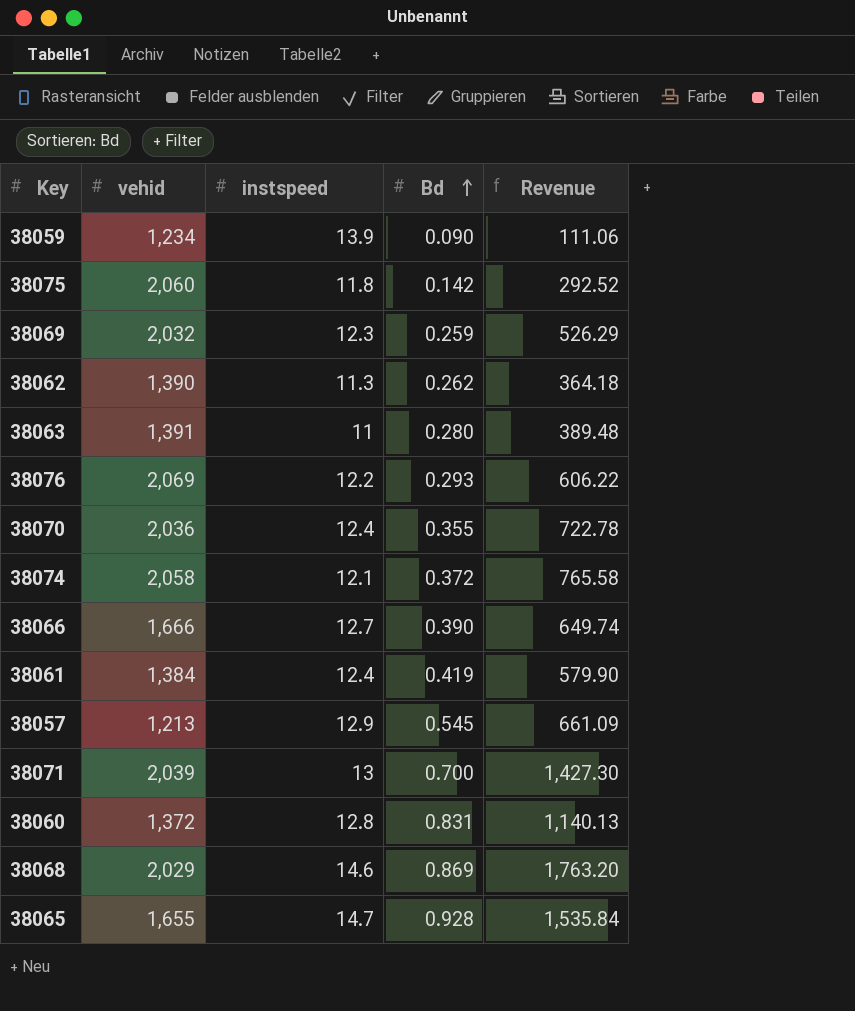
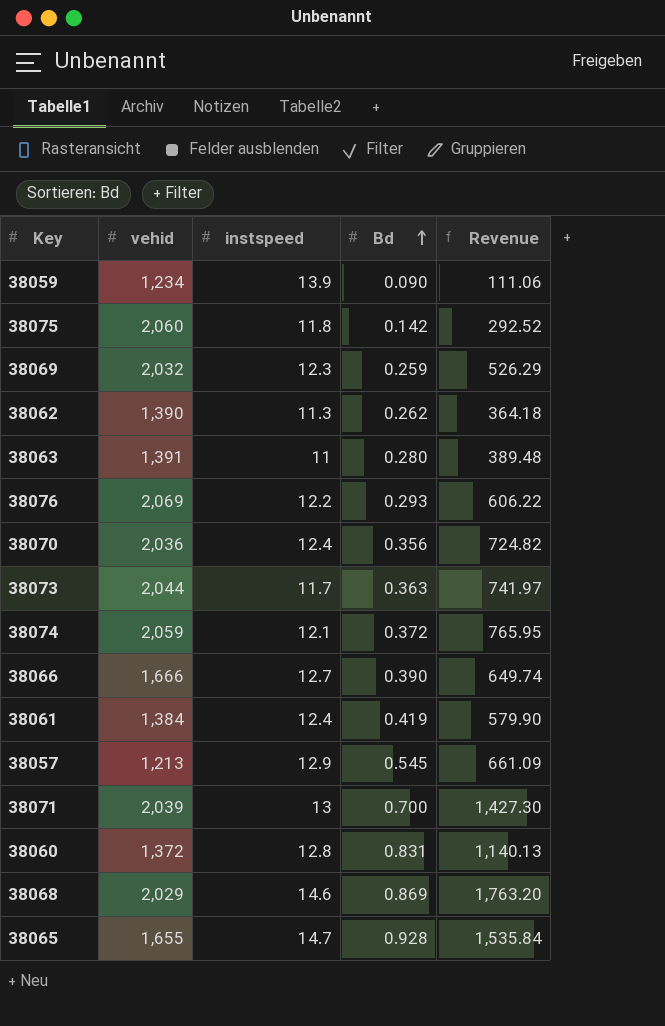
38070 | Bd: 0.355 -> 0.356
38070 | Revenue: 722.78 -> 724.82
row 38073: none -> 2,044 | 11.7 | 0.363 | 741.97
38074 | vehid: 2,058 -> 2,059
38074 | Revenue: 765.58 -> 765.95

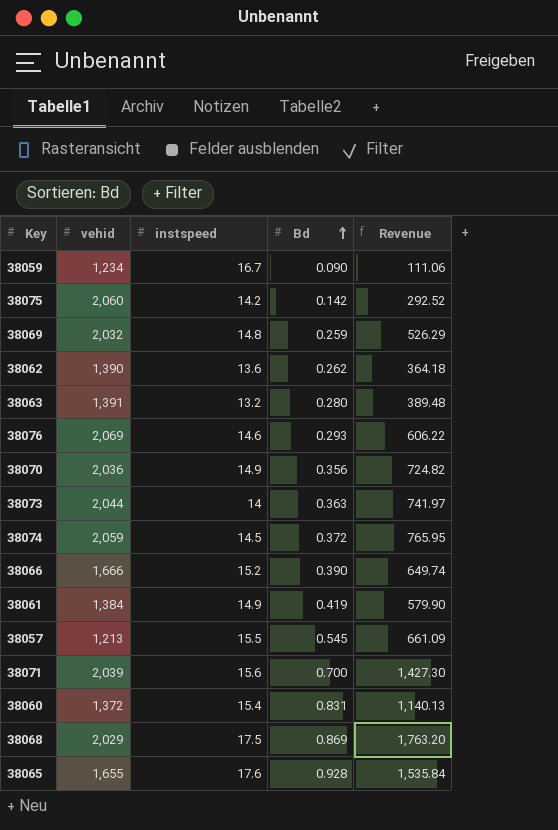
38059 | instspeed: 13.9 -> 16.7
38075 | instspeed: 11.8 -> 14.2
38069 | instspeed: 12.3 -> 14.8
38062 | instspeed: 11.3 -> 13.6
38063 | instspeed: 11 -> 13.2
38076 | instspeed: 12.2 -> 14.6
38070 | instspeed: 12.4 -> 14.9
38073 | instspeed: 11.7 -> 14
38074 | instspeed: 12.1 -> 14.5
38066 | instspeed: 12.7 -> 15.2
38061 | instspeed: 12.4 -> 14.9
38057 | instspeed: 12.9 -> 15.5
38071 | instspeed: 13 -> 15.6
38060 | instspeed: 12.8 -> 15.4
38068 | instspeed: 14.6 -> 17.5
38065 | instspeed: 14.7 -> 17.6

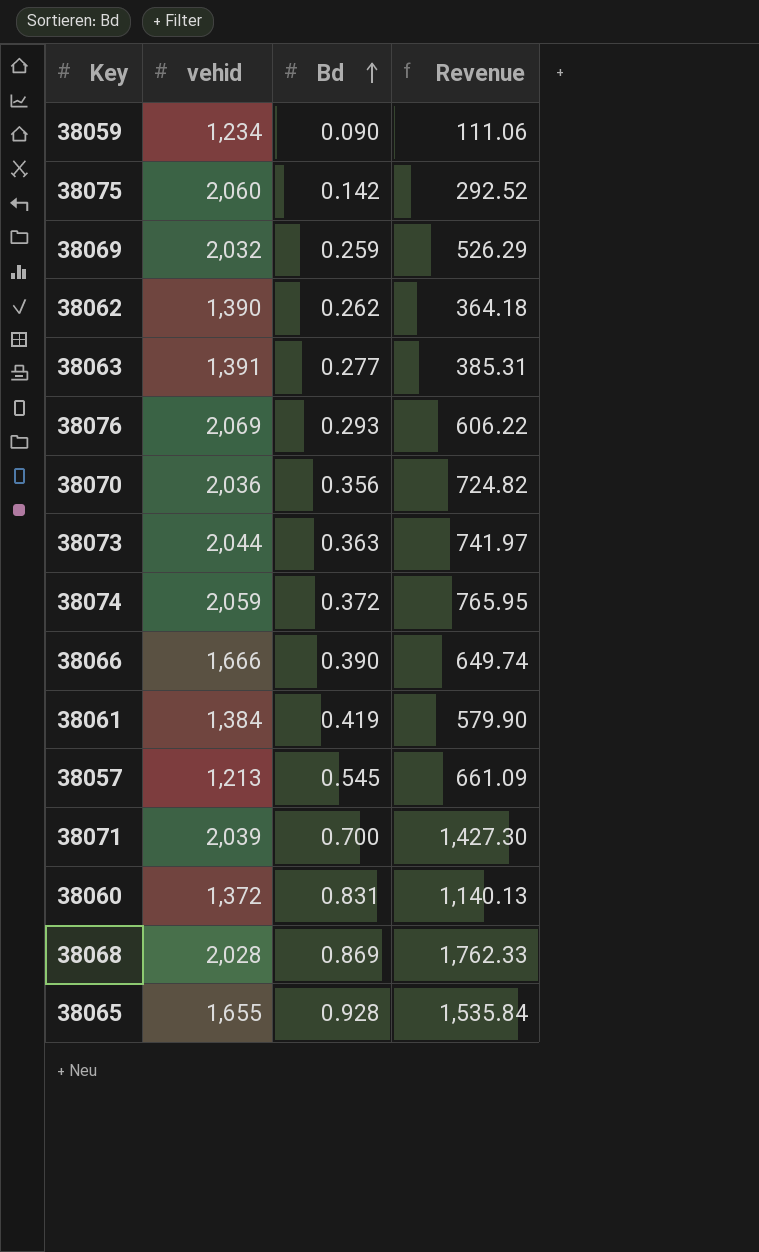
column instspeed | position: 3 -> none
38063 | Bd: 0.280 -> 0.277
38063 | Revenue: 389.48 -> 385.31
38068 | vehid: 2,029 -> 2,028
38068 | Revenue: 1,763.20 -> 1,762.33

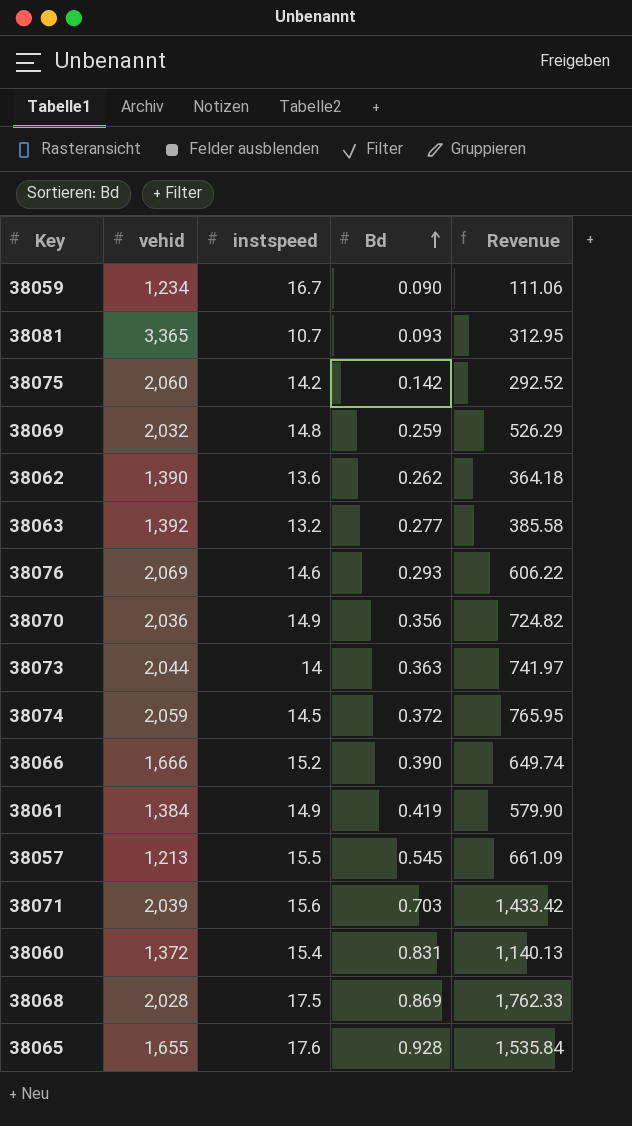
column instspeed | position: none -> 3
row 38081: none -> 3,365 | 10.7 | 0.093 | 312.95
38063 | vehid: 1,391 -> 1,392
38063 | Revenue: 385.31 -> 385.58
38071 | Bd: 0.700 -> 0.703
38071 | Revenue: 1,427.30 -> 1,433.42

